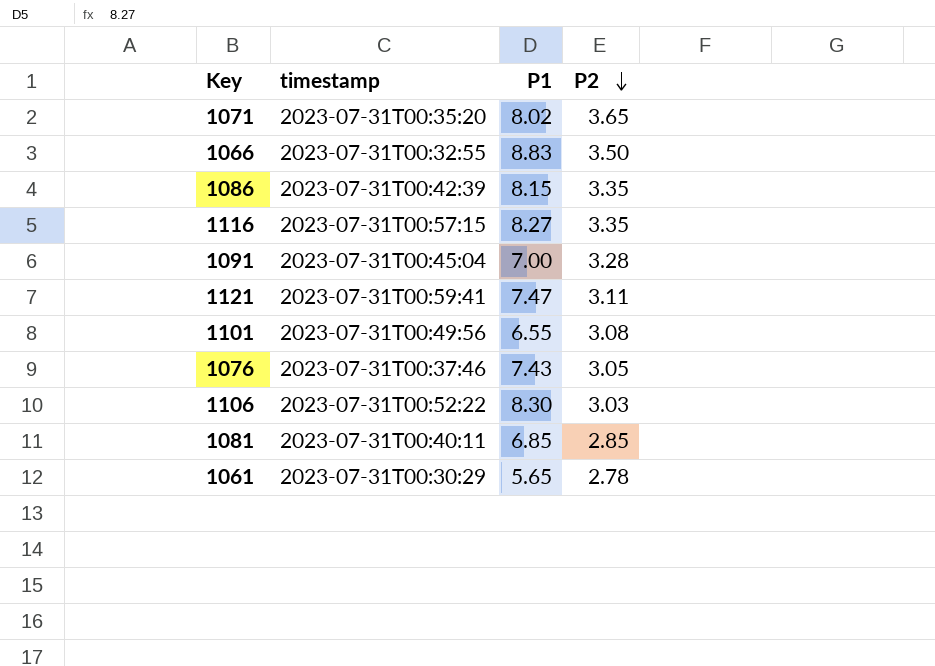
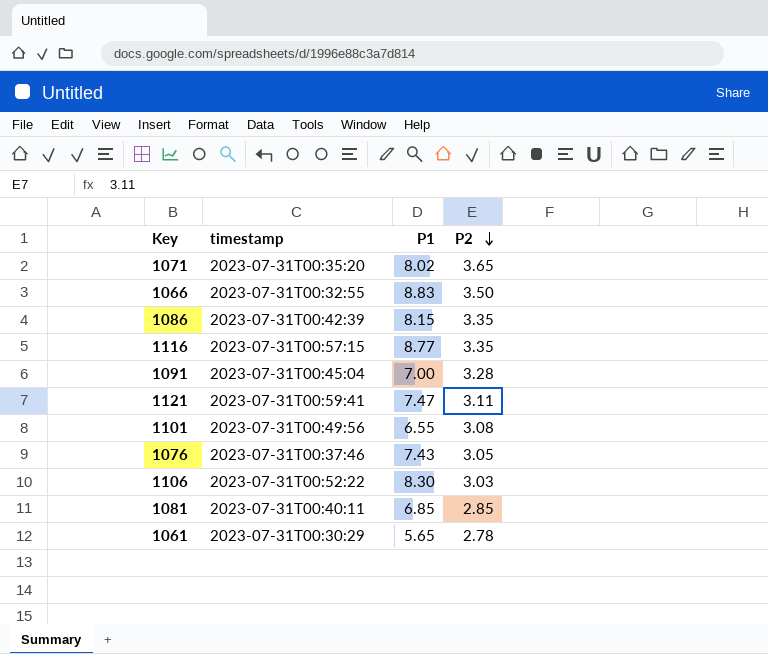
1116 | P1: 8.27 -> 8.77

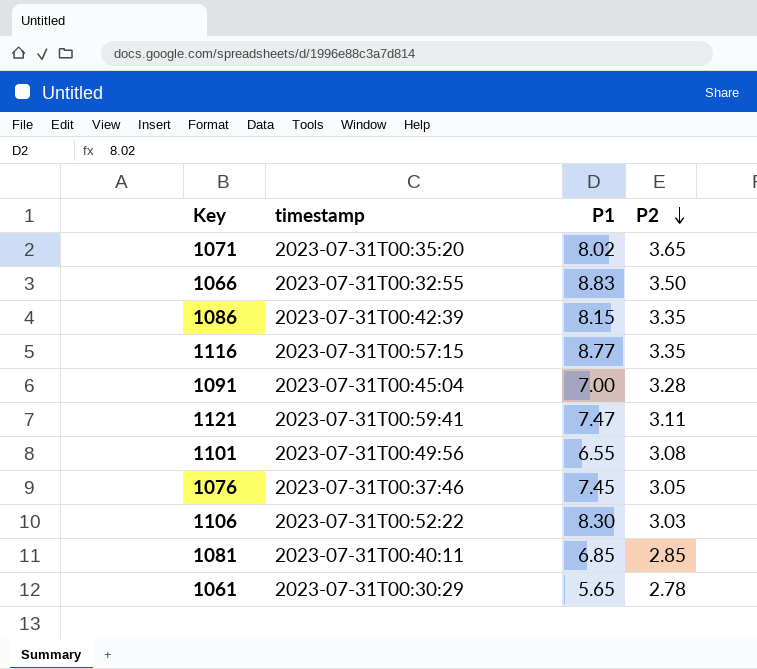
1076 | P1: 7.43 -> 7.45

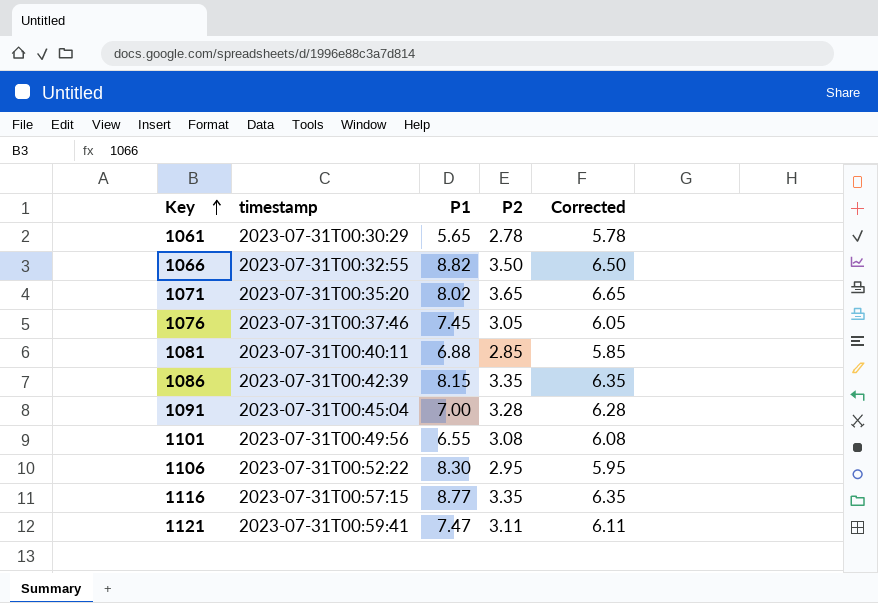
row order: P2 descending -> Key ascending
column Corrected | formula: none -> [P2] + 3
1066 | P1: 8.83 -> 8.82
1081 | P1: 6.85 -> 6.88
1106 | P2: 3.03 -> 2.95

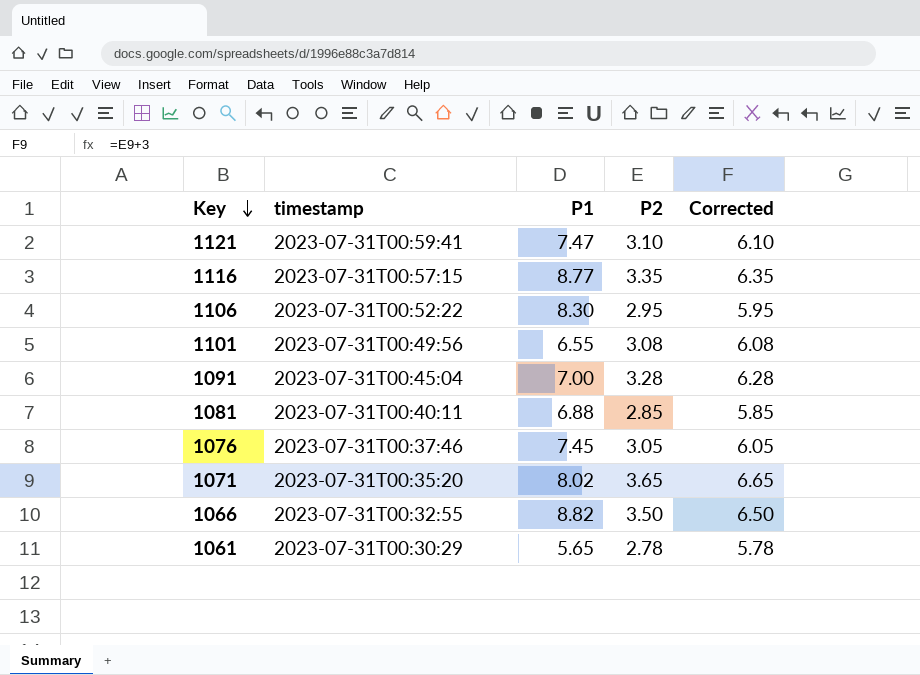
row order: Key ascending -> Key descending
row 1086: 2023-07-31T00:42:39 | 8.15 | 3.35 | 6.35 -> none
1121 | P2: 3.11 -> 3.10
1121 | Corrected: 6.11 -> 6.10

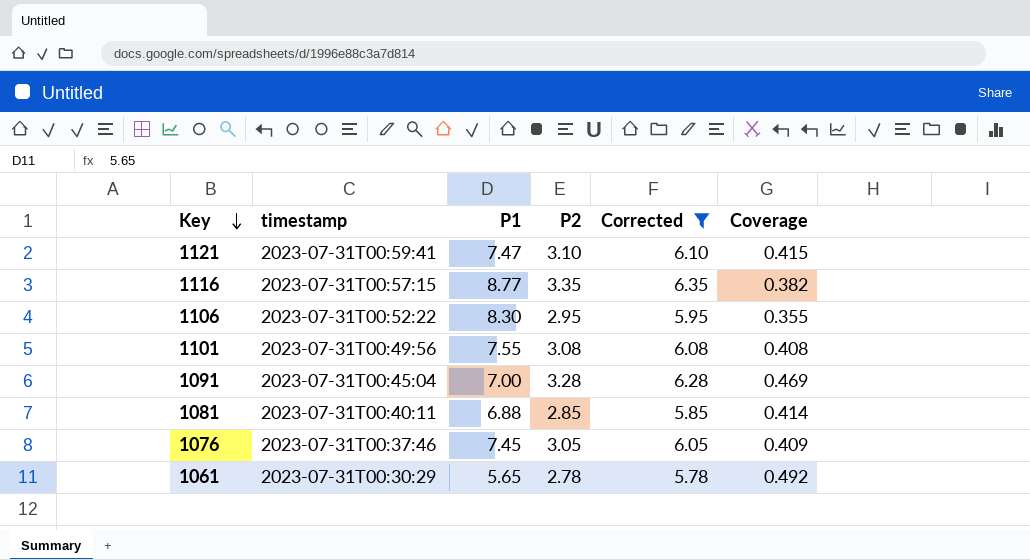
filter: none -> Corrected <= 6.35
column Coverage | formula: none -> [P2] / [P1]
1101 | P1: 6.55 -> 7.55

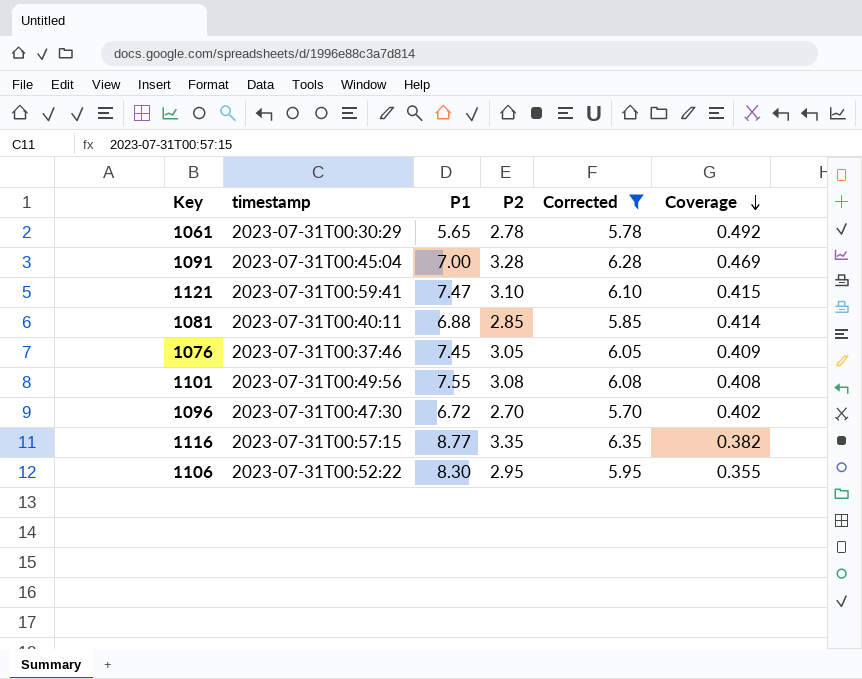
row order: Key descending -> Coverage descending
row 1096: none -> 2023-07-31T00:47:30 | 6.72 | 2.70 | 5.70 | 0.402

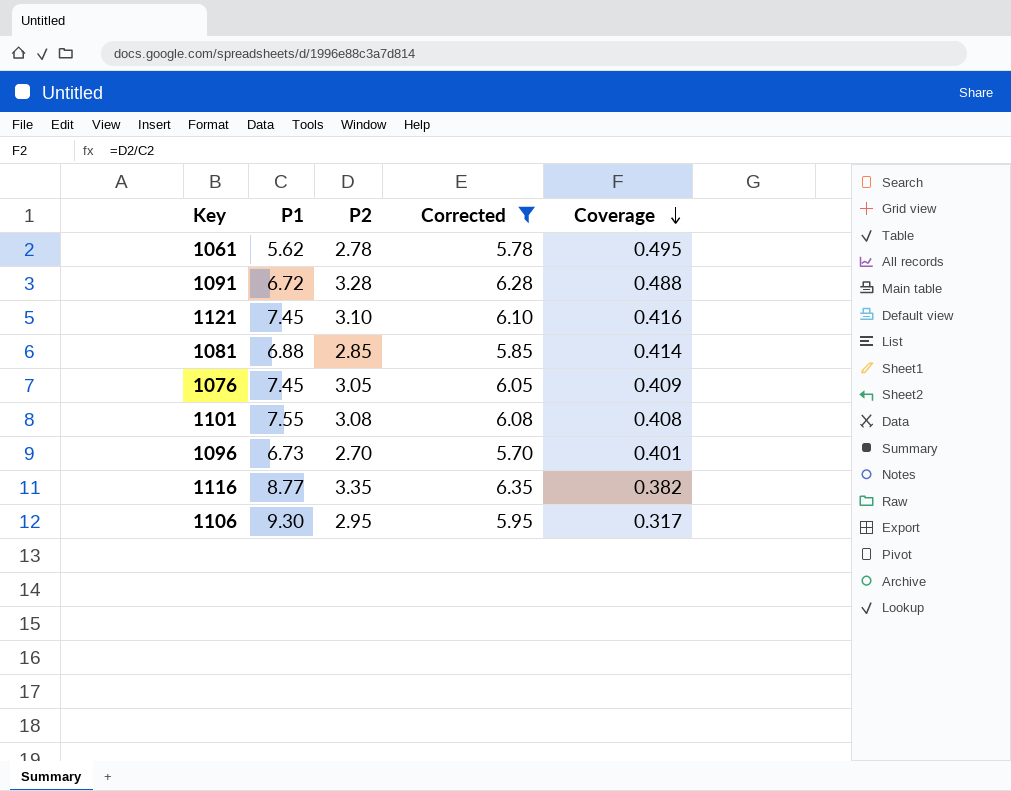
column timestamp | position: 2 -> none
1061 | P1: 5.65 -> 5.62
1061 | Coverage: 0.492 -> 0.495
1091 | P1: 7.00 -> 6.72
1091 | Coverage: 0.469 -> 0.488
1121 | P1: 7.47 -> 7.45
1121 | Coverage: 0.415 -> 0.416
1096 | P1: 6.72 -> 6.73
1096 | Coverage: 0.402 -> 0.401
1106 | P1: 8.30 -> 9.30
1106 | Coverage: 0.355 -> 0.317

